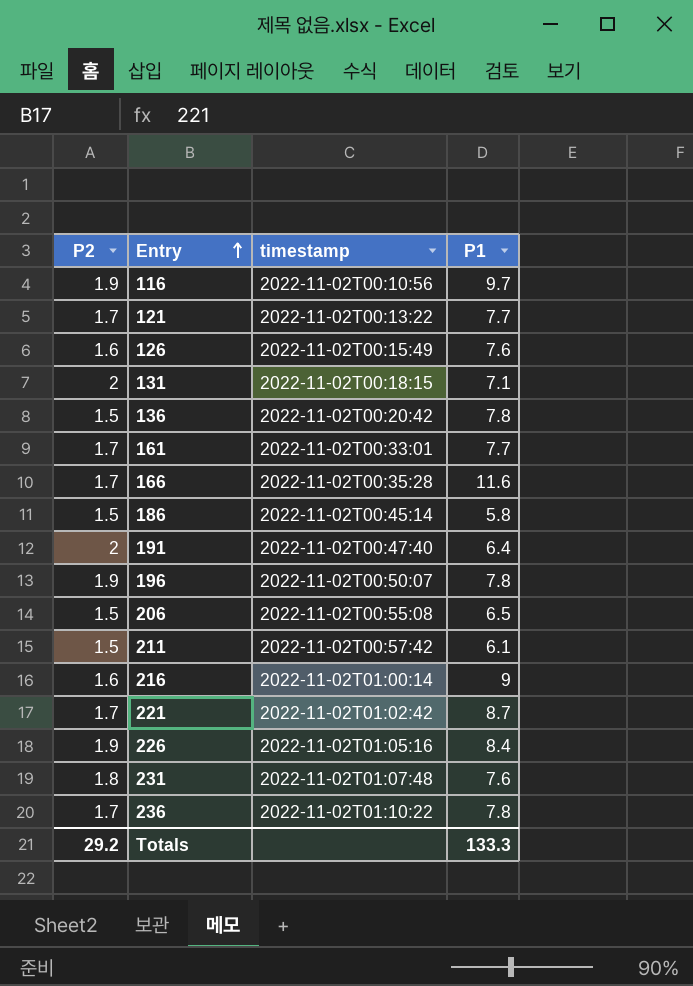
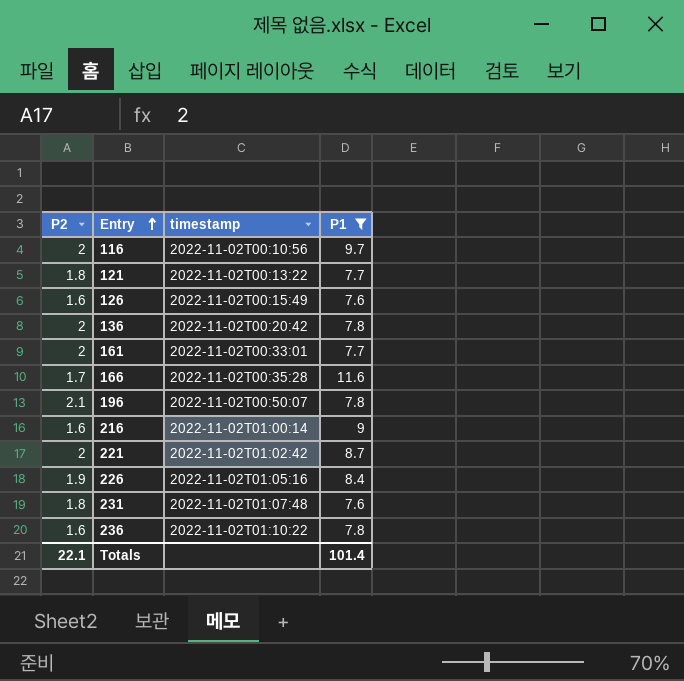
filter: none -> P1 >= 7.6
116 | P2: 1.9 -> 2
121 | P2: 1.7 -> 1.8
136 | P2: 1.5 -> 2
161 | P2: 1.7 -> 2
196 | P2: 1.9 -> 2.1
221 | P2: 1.7 -> 2
236 | P2: 1.7 -> 1.6
Totals | P2: 29.2 -> 22.1
Totals | P1: 133.3 -> 101.4

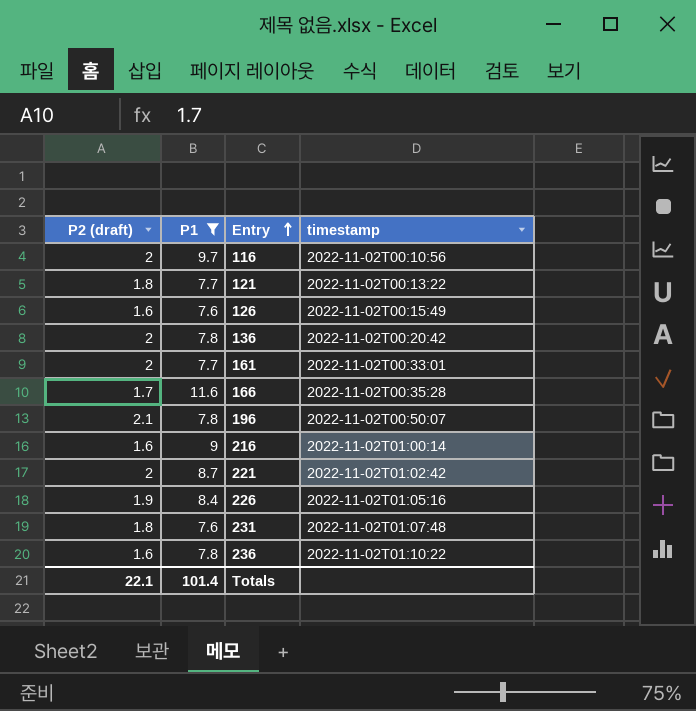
column name: P2 -> P2 (draft)
column P1 | position: 4 -> 2

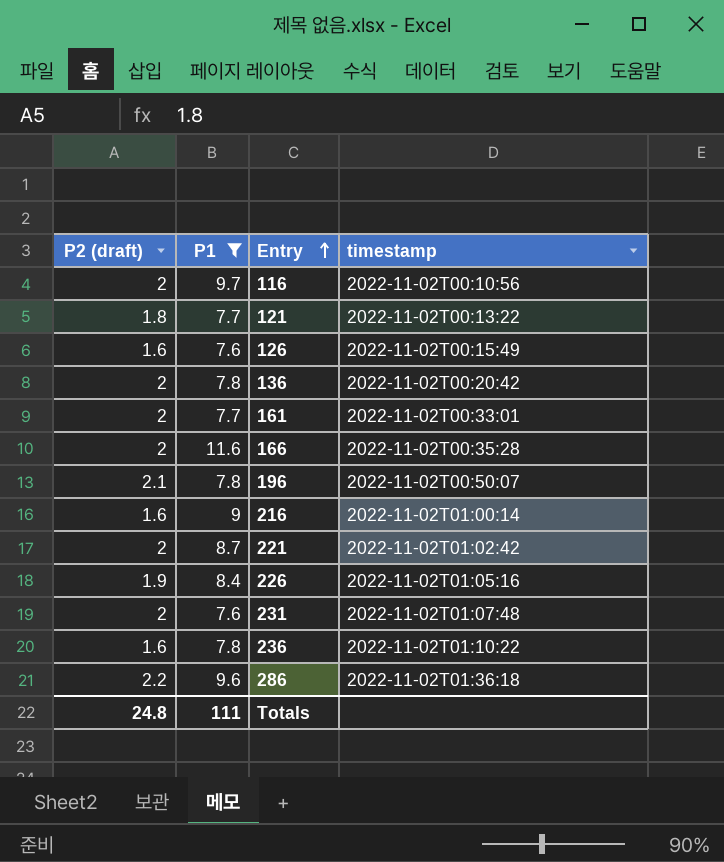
166 | P2 (draft): 1.7 -> 2
231 | P2 (draft): 1.8 -> 2
row 286: none -> 2.2 | 9.6 | 2022-11-02T01:36:18
Totals | P2 (draft): 22.1 -> 24.8
Totals | P1: 101.4 -> 111

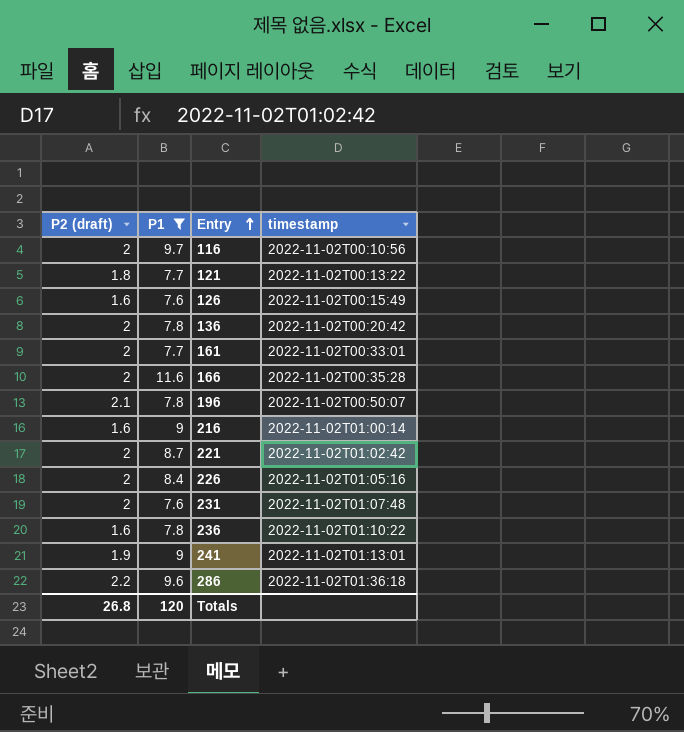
226 | P2 (draft): 1.9 -> 2
row 241: none -> 1.9 | 9 | 2022-11-02T01:13:01
Totals | P2 (draft): 24.8 -> 26.8
Totals | P1: 111 -> 120

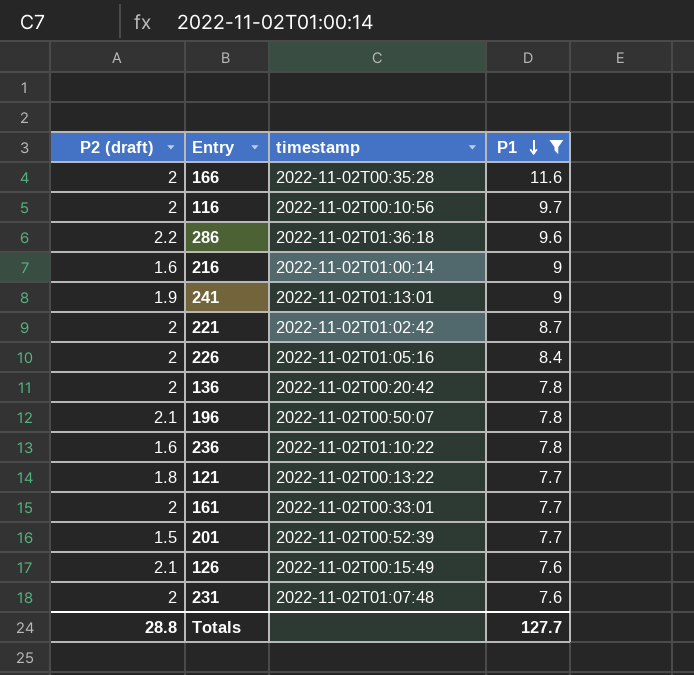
row order: Entry ascending -> P1 descending
column P1 | position: 2 -> 4
row 201: none -> 1.5 | 2022-11-02T00:52:39 | 7.7
126 | P2 (draft): 1.6 -> 2.1
Totals | P2 (draft): 26.8 -> 28.8
Totals | P1: 120 -> 127.7

